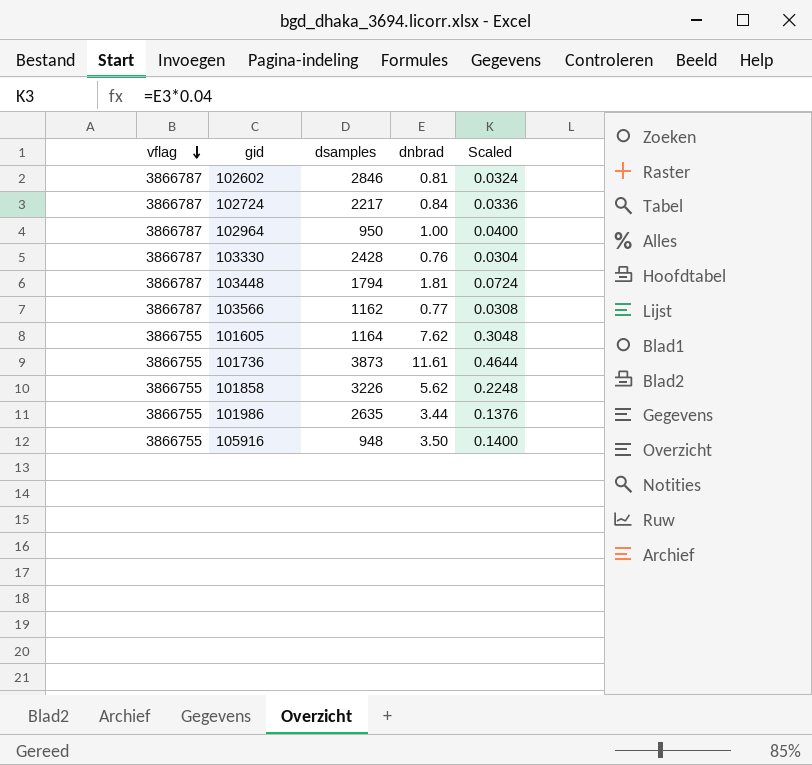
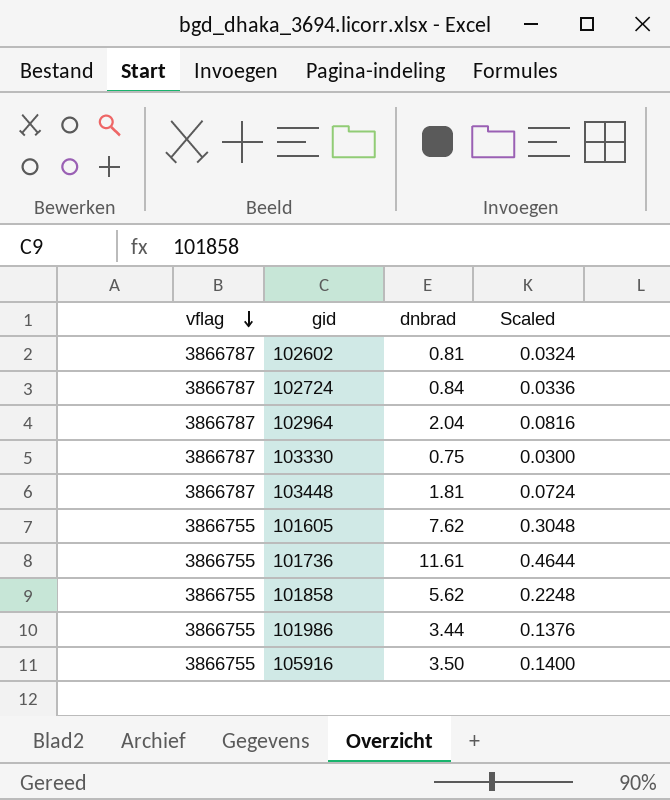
column dsamples | position: 3 -> none
row 103566: 3866787 | 1162 | 0.77 | 0.0308 -> none
102964 | dnbrad: 1.00 -> 2.04
102964 | Scaled: 0.0400 -> 0.0816
103330 | dnbrad: 0.76 -> 0.75
103330 | Scaled: 0.0304 -> 0.0300

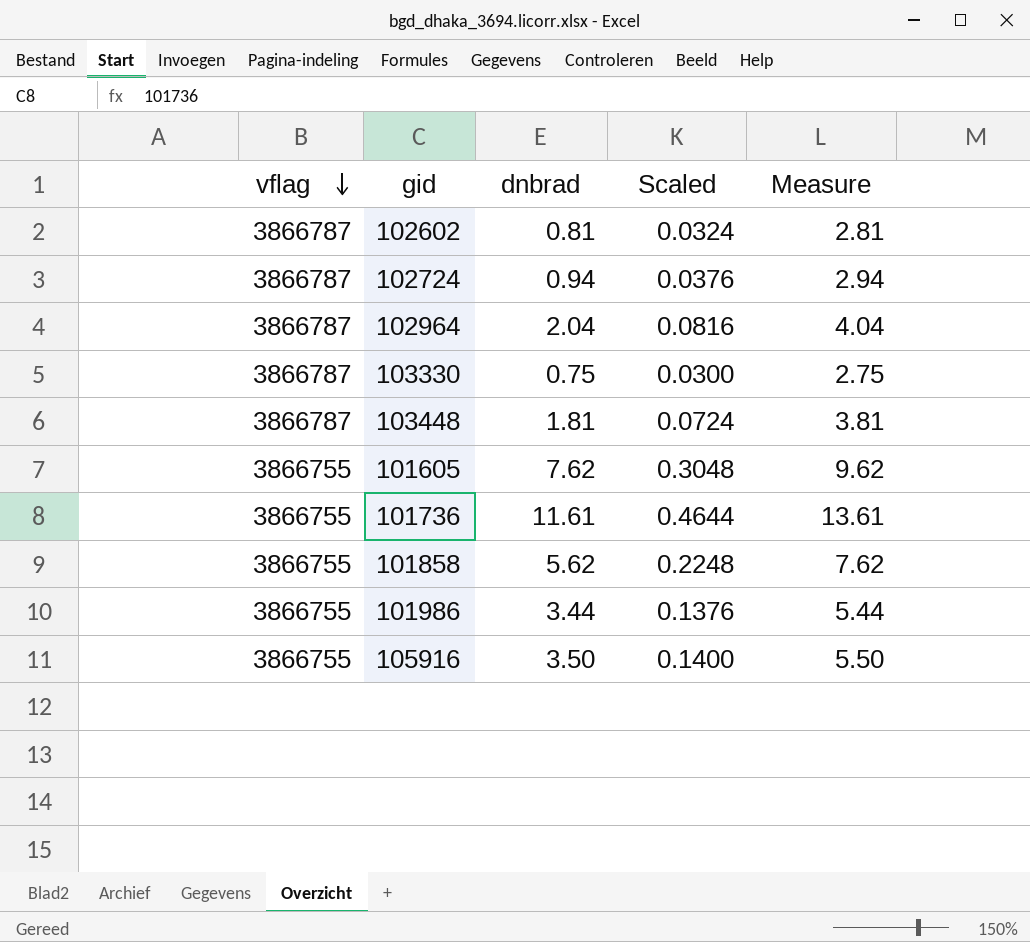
column Measure | formula: none -> [dnbrad] + 2
102724 | dnbrad: 0.84 -> 0.94
102724 | Scaled: 0.0336 -> 0.0376

